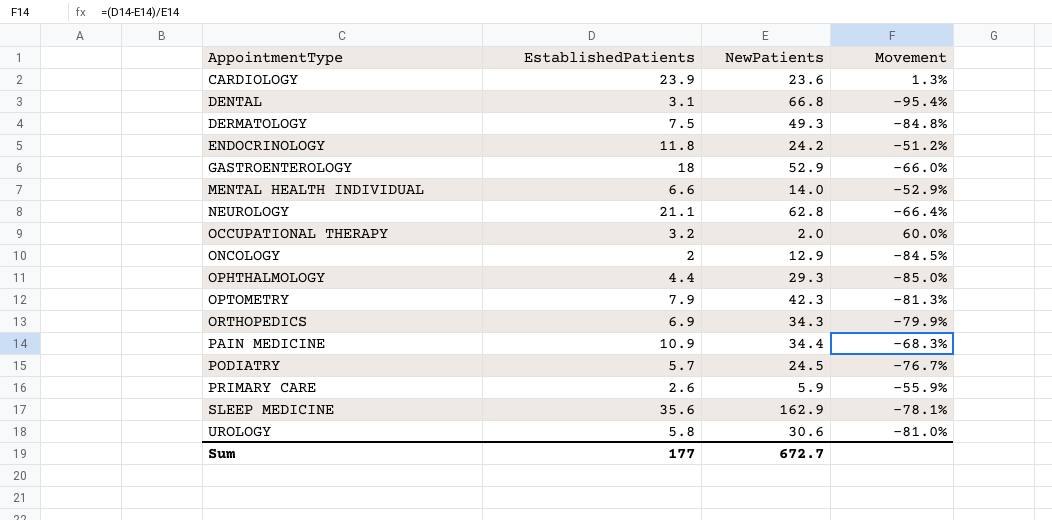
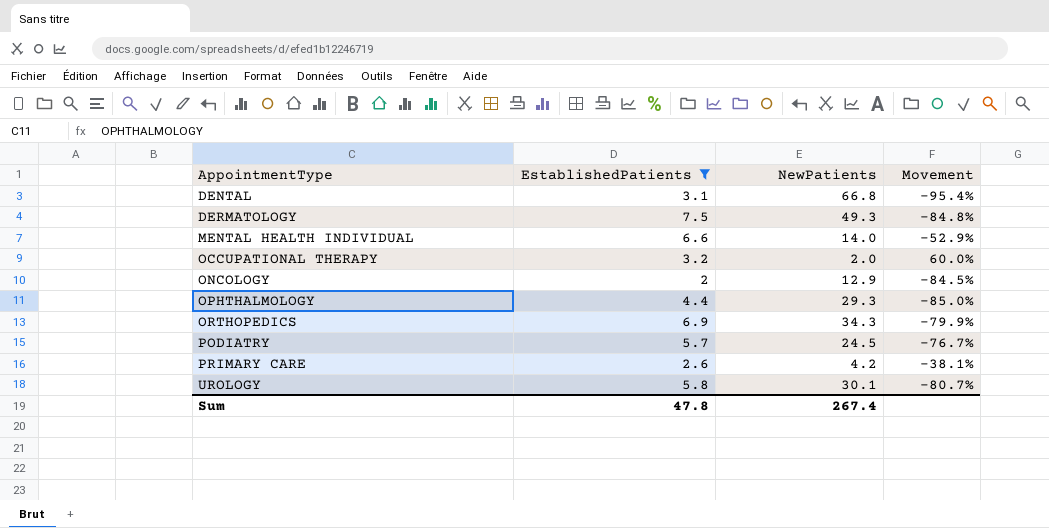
filter: none -> EstablishedPatients <= 7.5
PRIMARY CARE | NewPatients: 5.9 -> 4.2
PRIMARY CARE | Movement: -55.9% -> -38.1%
UROLOGY | NewPatients: 30.6 -> 30.1
UROLOGY | Movement: -81.0% -> -80.7%
Sum | EstablishedPatients: 177 -> 47.8
Sum | NewPatients: 672.7 -> 267.4

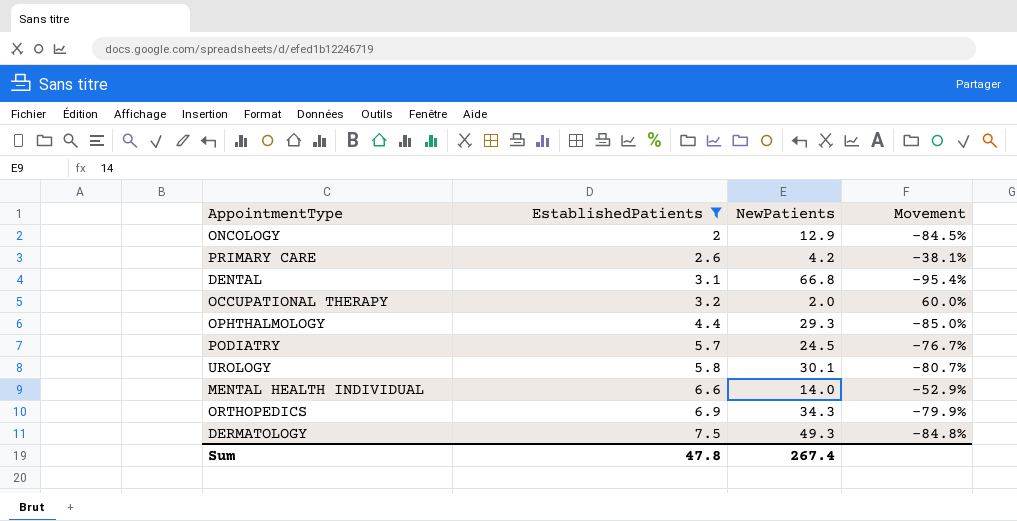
row order: AppointmentType ascending -> EstablishedPatients ascending

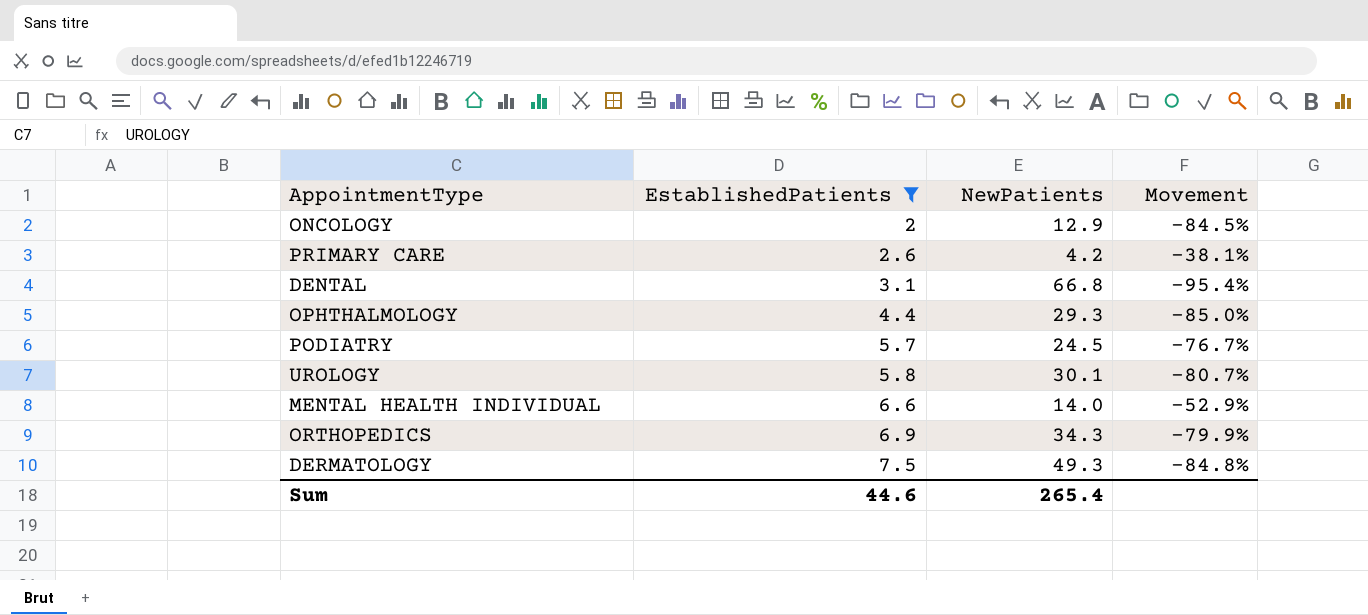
row OCCUPATIONAL THERAPY: 3.2 | 2.0 | 60.0% -> none
Sum | EstablishedPatients: 47.8 -> 44.6
Sum | NewPatients: 267.4 -> 265.4

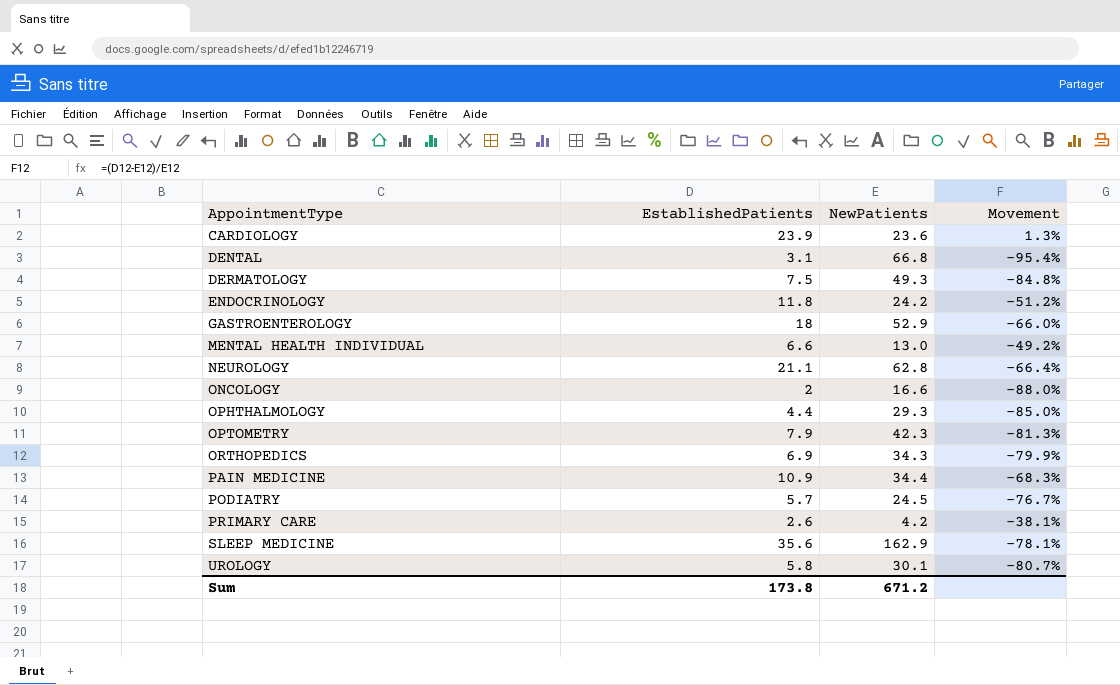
filter: EstablishedPatients <= 7.5 -> none
row order: EstablishedPatients ascending -> AppointmentType ascending
MENTAL HEALTH INDIVIDUAL | NewPatients: 14.0 -> 13.0
MENTAL HEALTH INDIVIDUAL | Movement: -52.9% -> -49.2%
ONCOLOGY | NewPatients: 12.9 -> 16.6
ONCOLOGY | Movement: -84.5% -> -88.0%
Sum | EstablishedPatients: 44.6 -> 173.8
Sum | NewPatients: 265.4 -> 671.2

